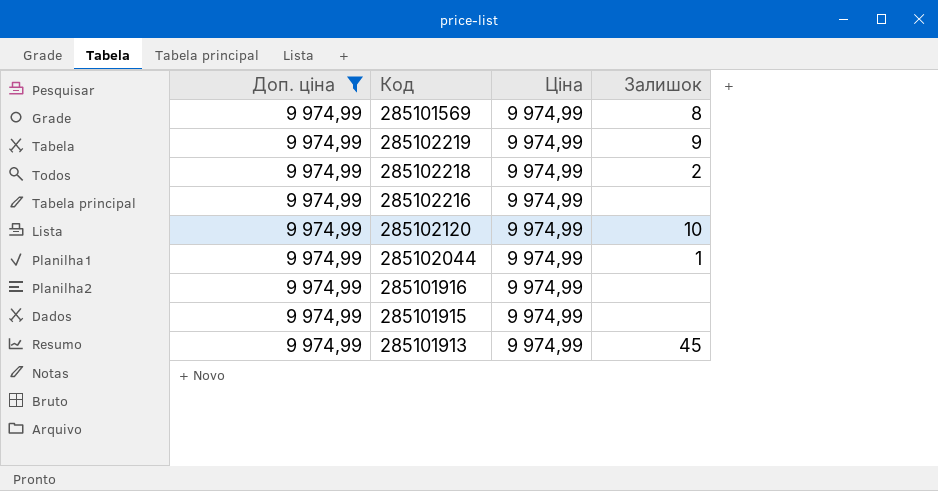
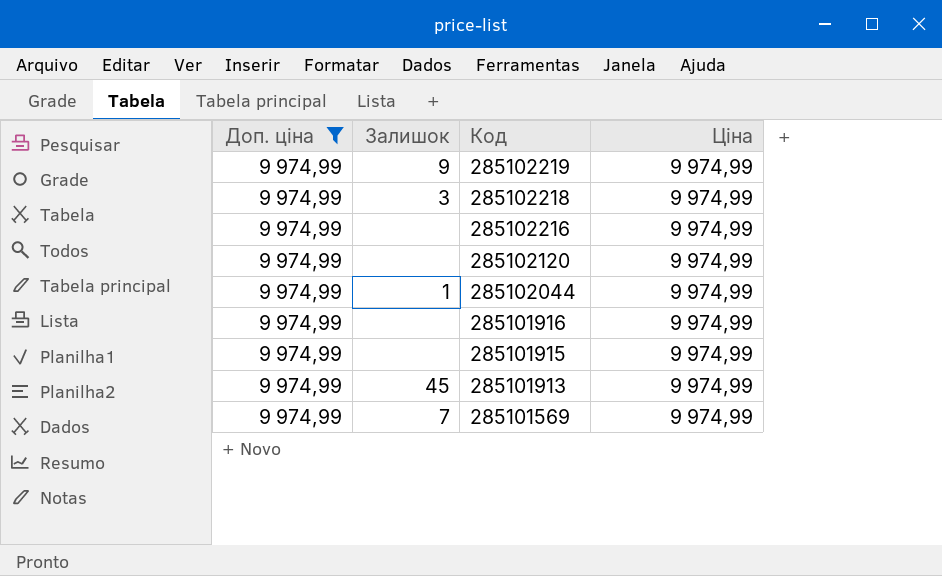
row order: none -> Код descending
column Залишок | position: 4 -> 2
285102218 | Залишок: 2 -> 3
285102120 | Залишок: 10 -> none
285101569 | Залишок: 8 -> 7

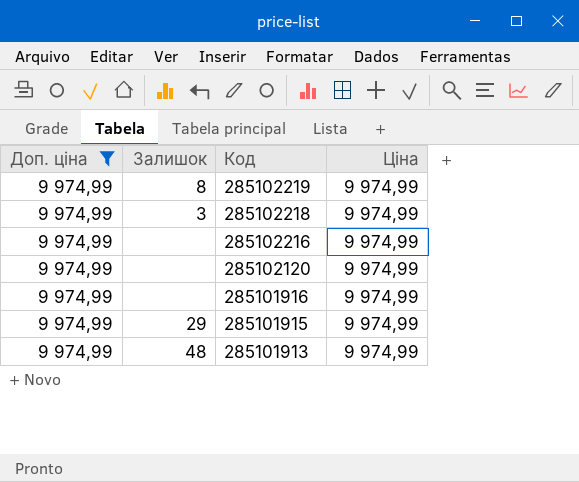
row 285102044: 9 974,99 | 1 | 9 974,99 -> none
row 285101569: 9 974,99 | 7 | 9 974,99 -> none
285102219 | Залишок: 9 -> 8
285101915 | Залишок: none -> 29
285101913 | Залишок: 45 -> 48

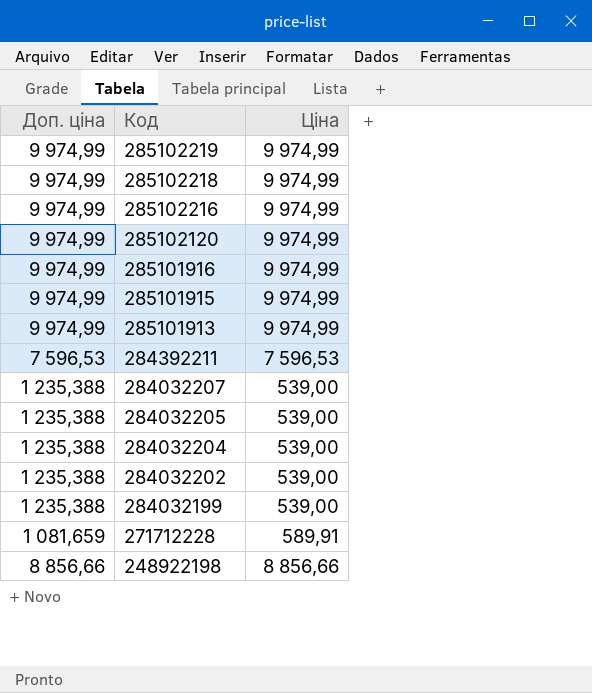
filter: Доп. ціна = 9 974,99 -> none
column Залишок | position: 2 -> none

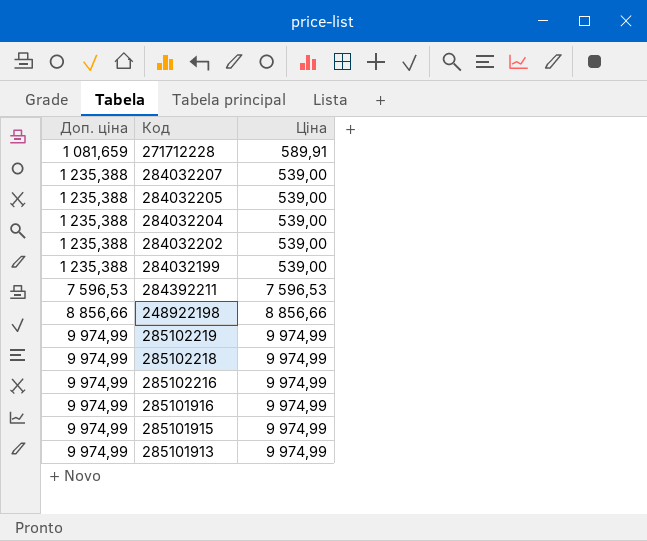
row order: Код descending -> Доп. ціна ascending
row 285102120: 9 974,99 | 9 974,99 -> none

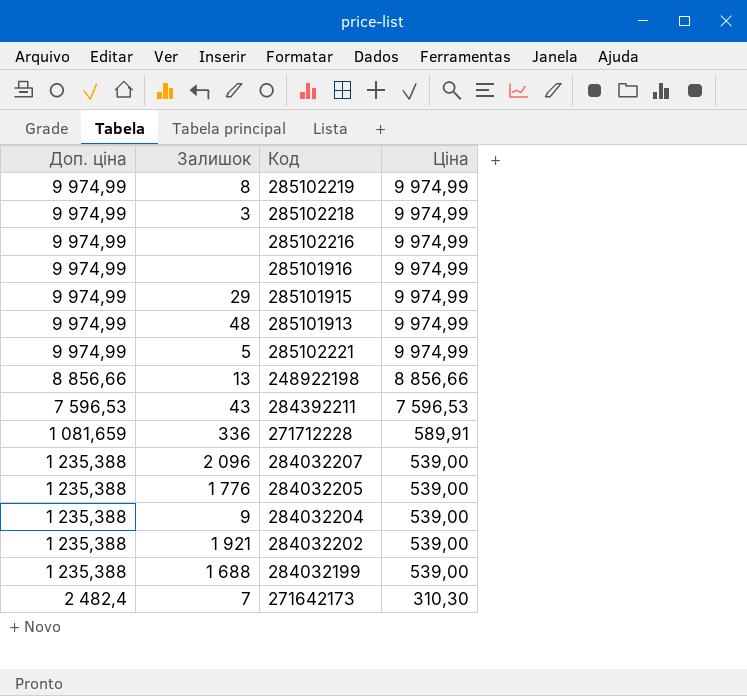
row order: Доп. ціна ascending -> Ціна descending
column Залишок | position: none -> 2
row 285102221: none -> 9 974,99 | 5 | 9 974,99
row 271642173: none -> 2 482,4 | 7 | 310,30

